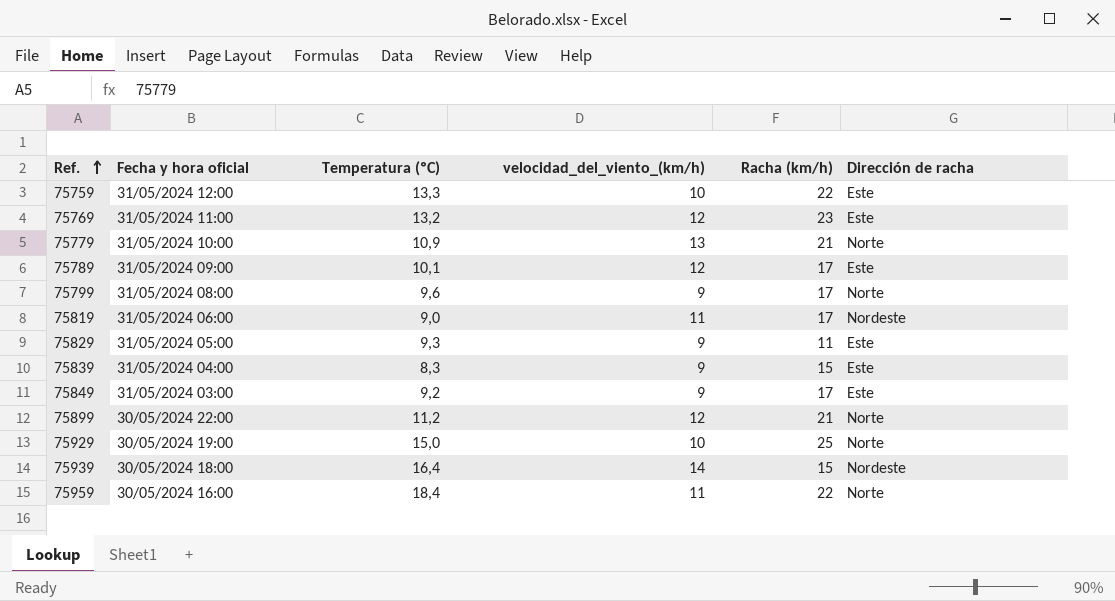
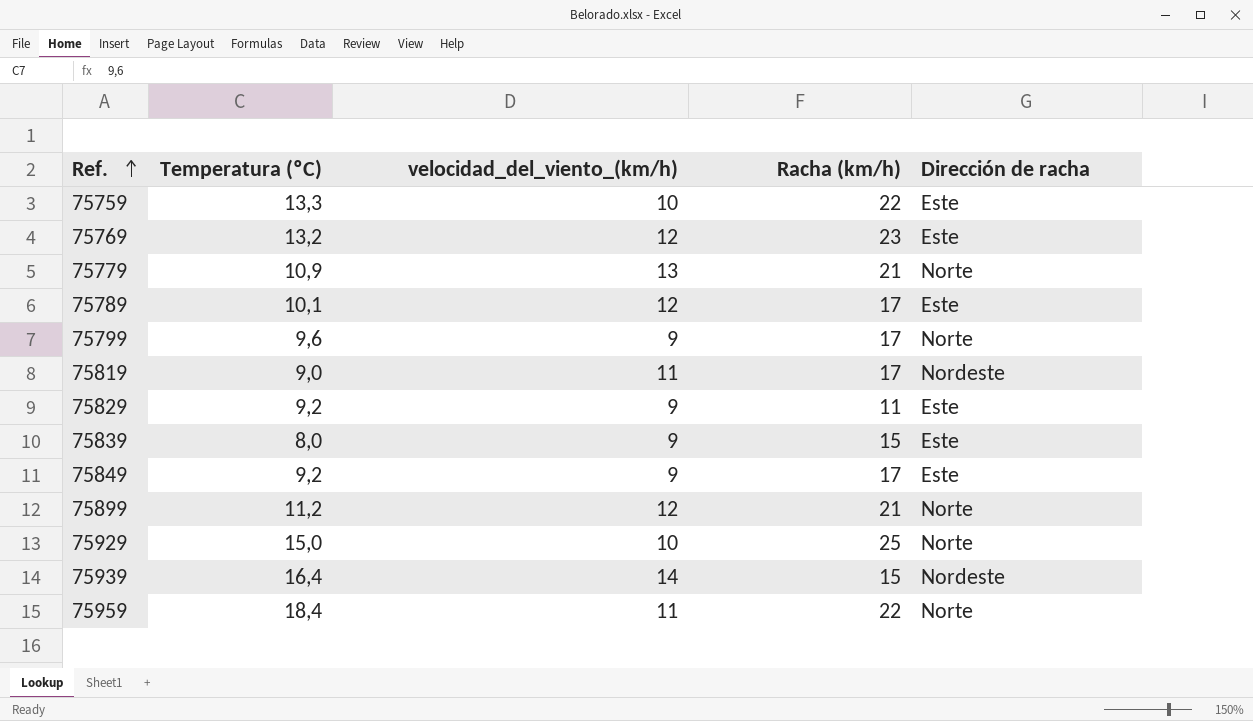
column Fecha y hora oficial | position: 2 -> none
75829 | Temperatura (ºC): 9,3 -> 9,2
75839 | Temperatura (ºC): 8,3 -> 8,0

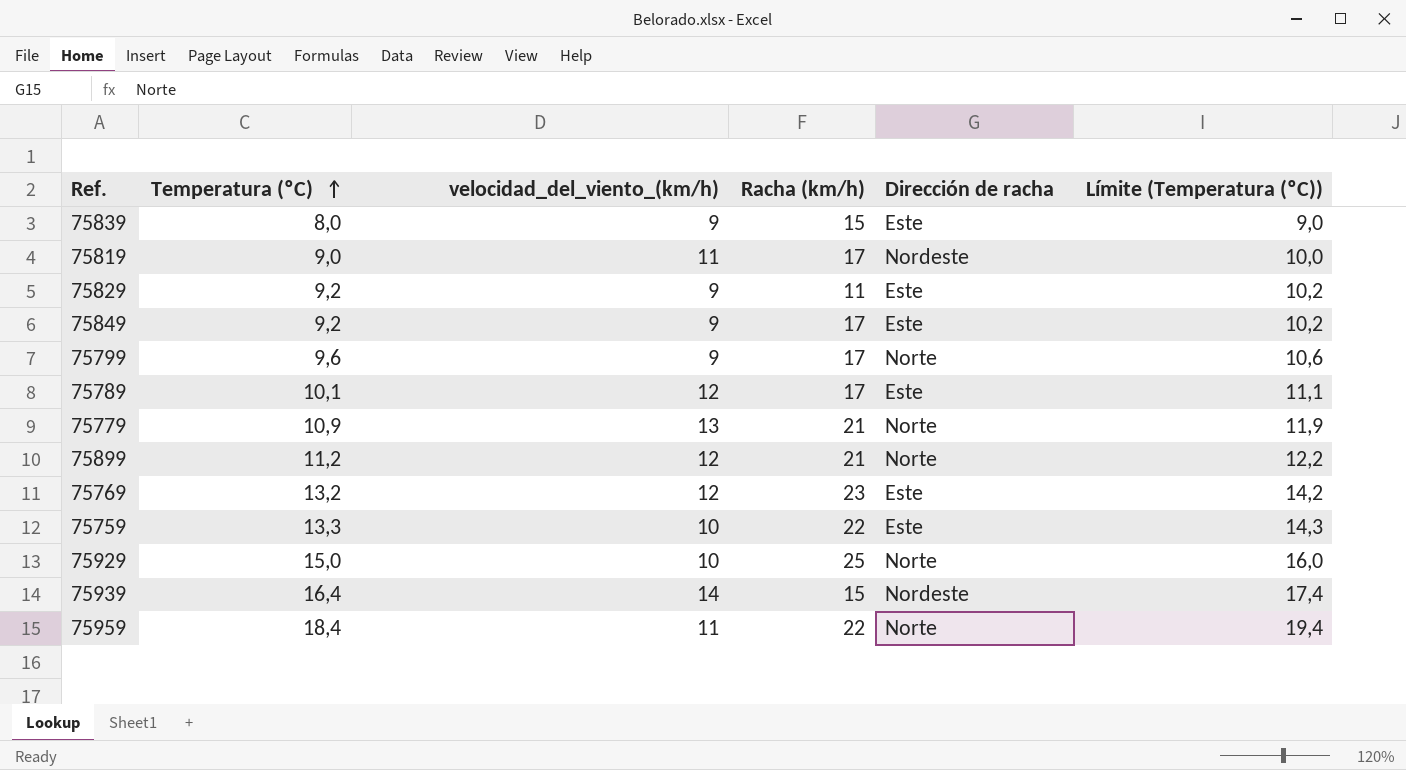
row order: Ref. ascending -> Temperatura (ºC) ascending
column Límite (Temperatura (ºC)) | formula: none -> [Temperatura (ºC)] + 1

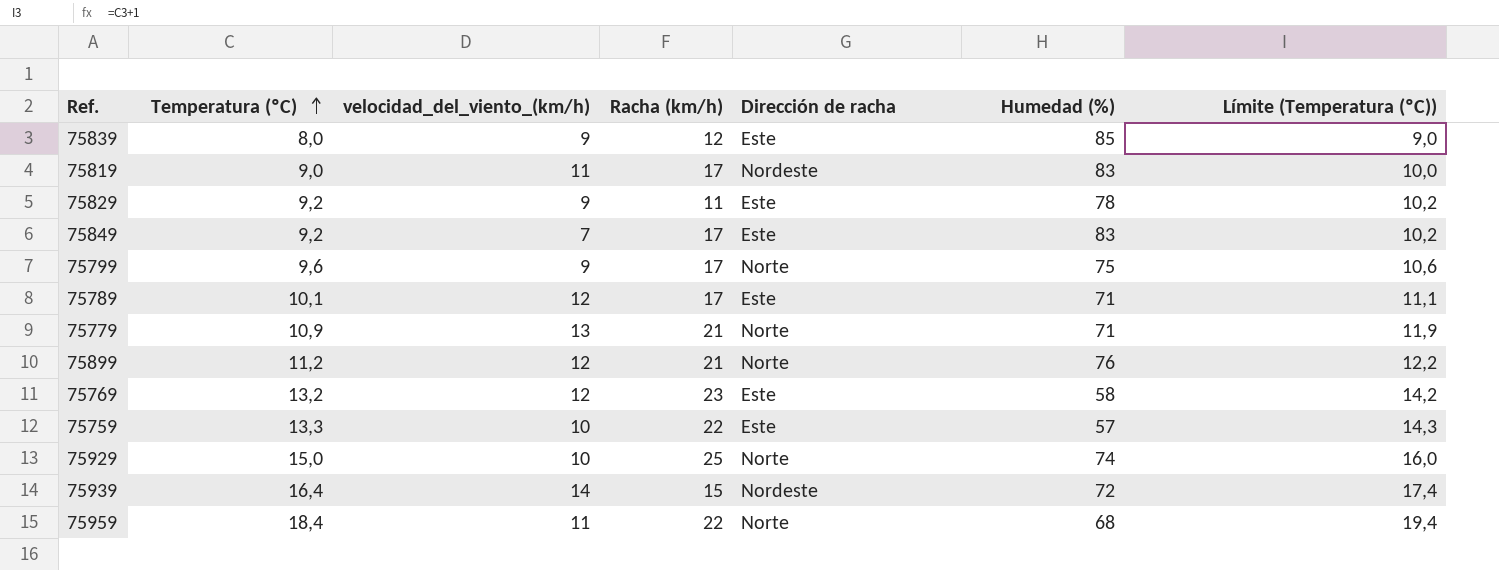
column Humedad (%) | position: none -> 6
75839 | Racha (km/h): 15 -> 12
75849 | velocidad_del_viento_(km/h): 9 -> 7

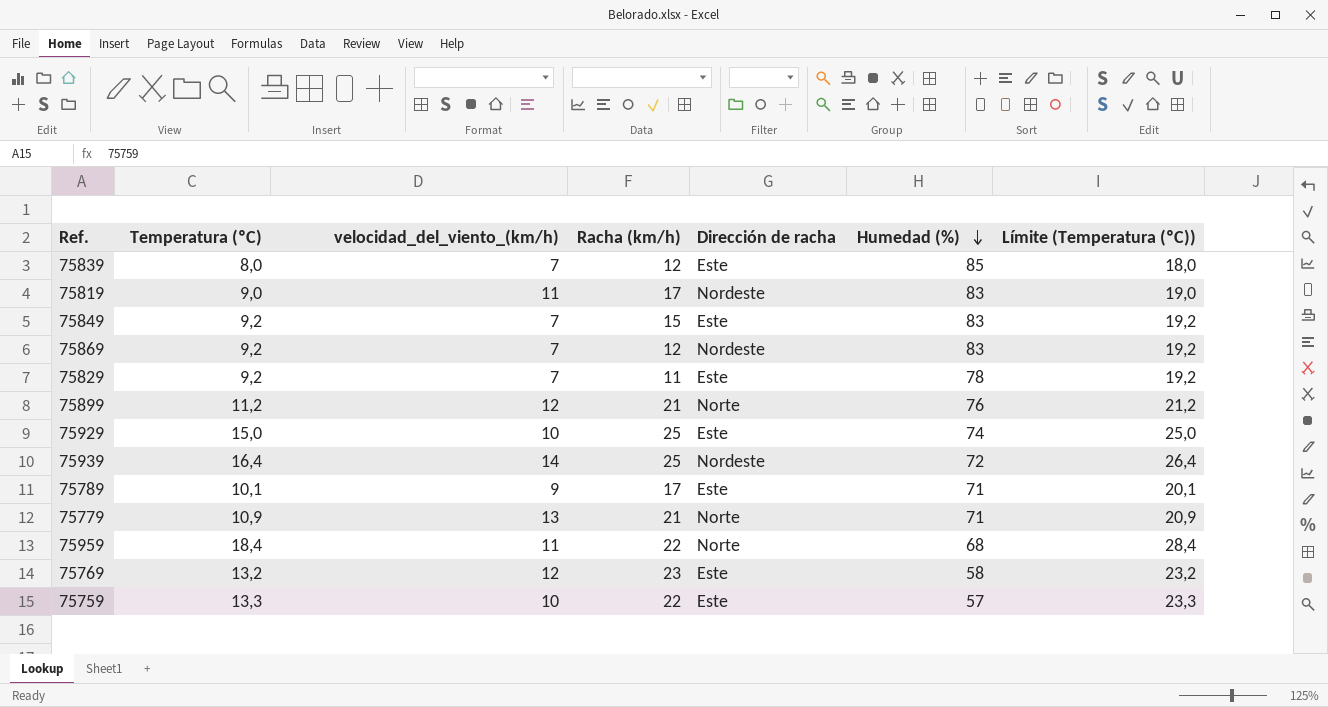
row order: Temperatura (ºC) ascending -> Humedad (%) descending
column Límite (Temperatura (ºC)) | formula: [Temperatura (ºC)] + 1 -> [Temperatura (ºC)] + 10
row 75799: 9,6 | 9 | 17 | Norte | 75 | 10,6 -> none
75839 | velocidad_del_viento_(km/h): 9 -> 7
75849 | Racha (km/h): 17 -> 15
row 75869: none -> 9,2 | 7 | 12 | Nordeste | 83 | 19,2
75829 | velocidad_del_viento_(km/h): 9 -> 7
75929 | Dirección de racha: Norte -> Este
75939 | Racha (km/h): 15 -> 25
75789 | velocidad_del_viento_(km/h): 12 -> 9

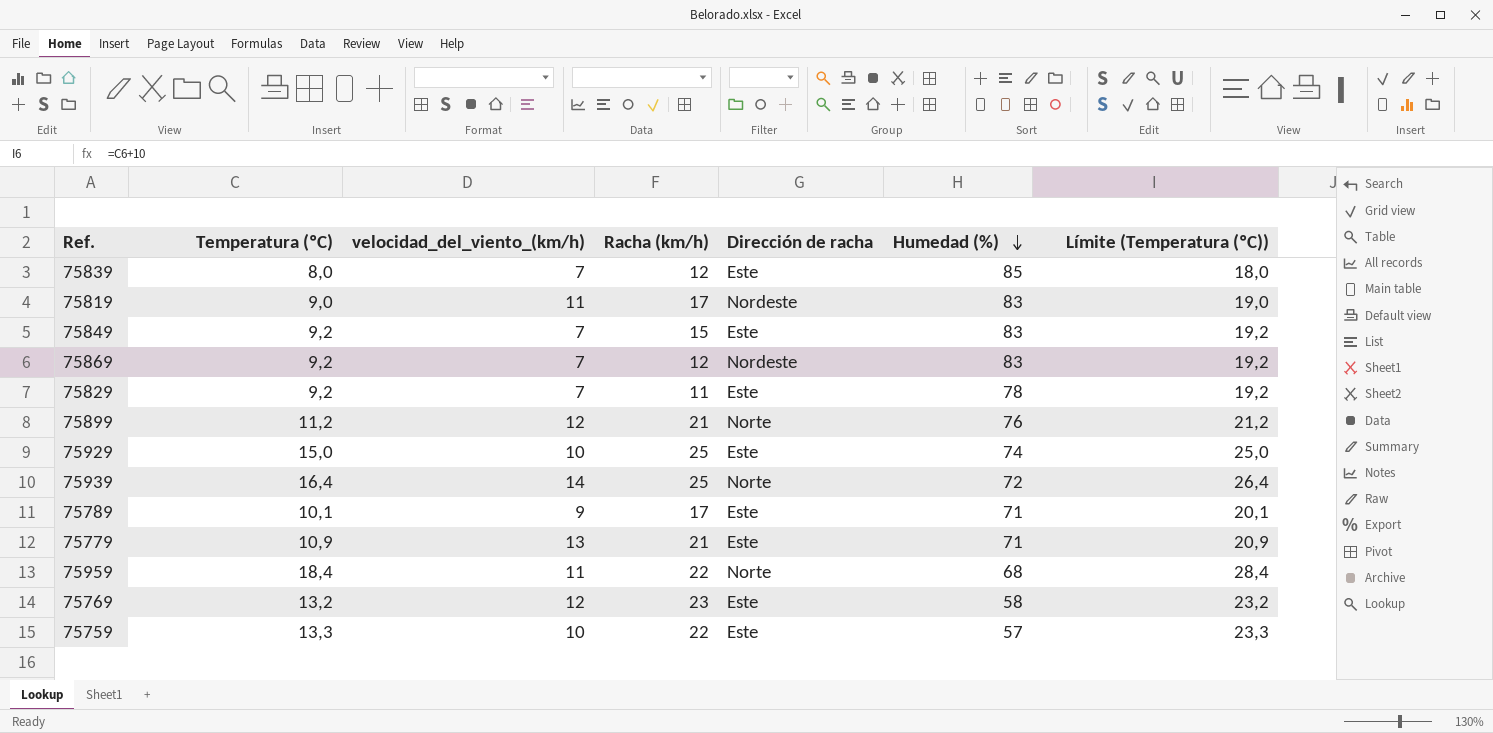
75939 | Dirección de racha: Nordeste -> Norte
75779 | Dirección de racha: Norte -> Este

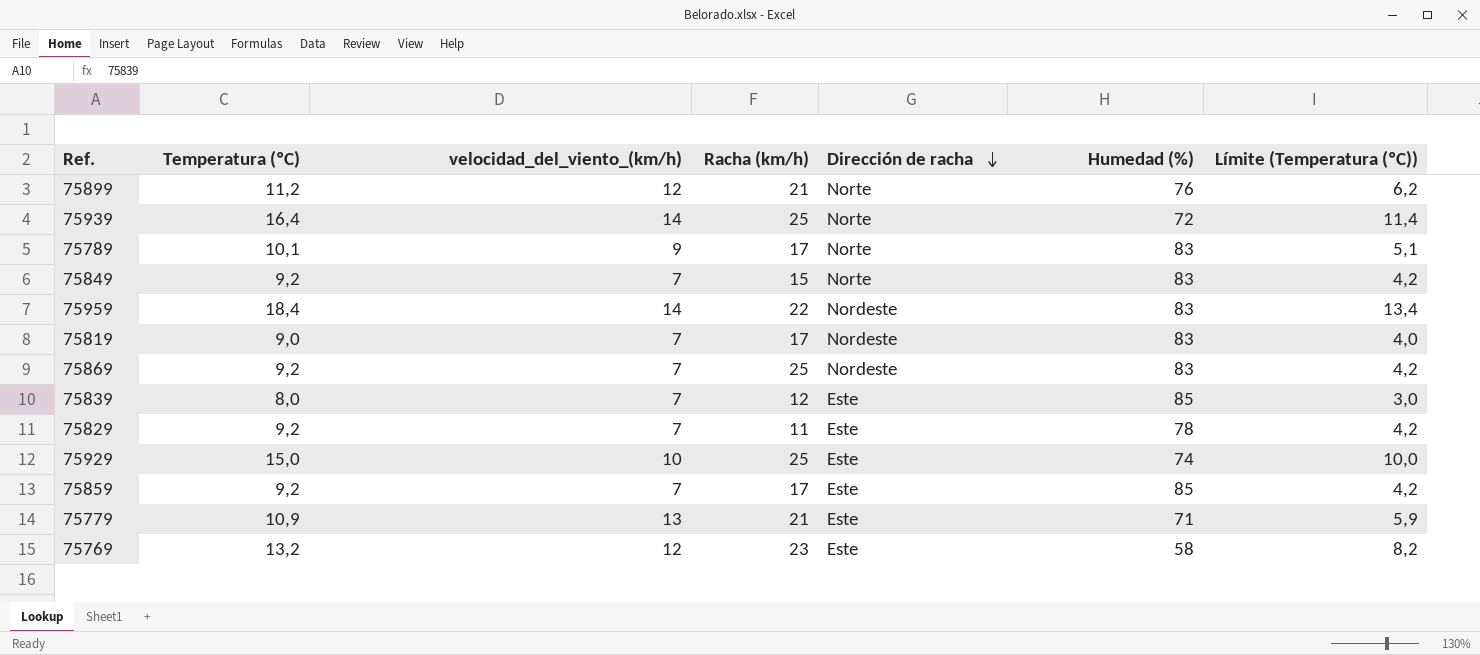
row order: Humedad (%) descending -> Dirección de racha descending
column Límite (Temperatura (ºC)) | formula: [Temperatura (ºC)] + 10 -> [Temperatura (ºC)] - 5
row 75759: 13,3 | 10 | 22 | Este | 57 | 23,3 -> none
75789 | Dirección de racha: Este -> Norte
75789 | Humedad (%): 71 -> 83
75849 | Dirección de racha: Este -> Norte
75959 | velocidad_del_viento_(km/h): 11 -> 14
75959 | Dirección de racha: Norte -> Nordeste
75959 | Humedad (%): 68 -> 83
75819 | velocidad_del_viento_(km/h): 11 -> 7
75869 | Racha (km/h): 12 -> 25
row 75859: none -> 9,2 | 7 | 17 | Este | 85 | 4,2

